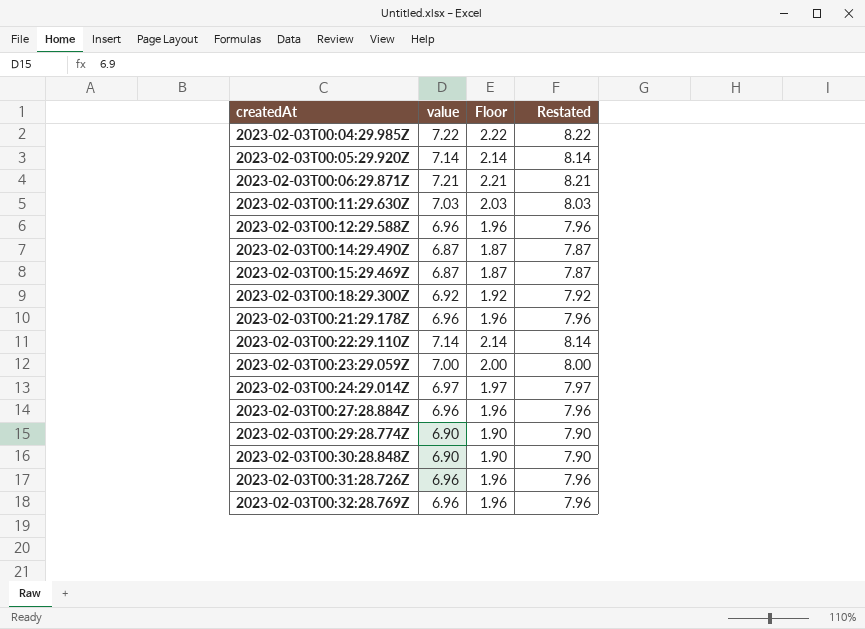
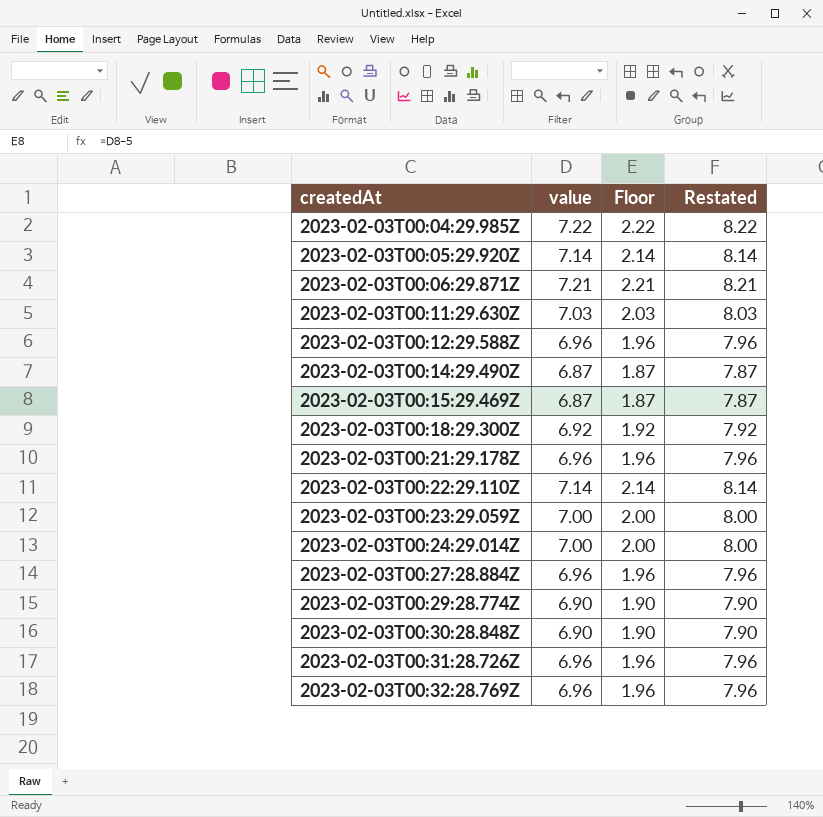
2023-02-03T00:24:29.014Z | value: 6.97 -> 7.00
2023-02-03T00:24:29.014Z | Floor: 1.97 -> 2.00
2023-02-03T00:24:29.014Z | Restated: 7.97 -> 8.00

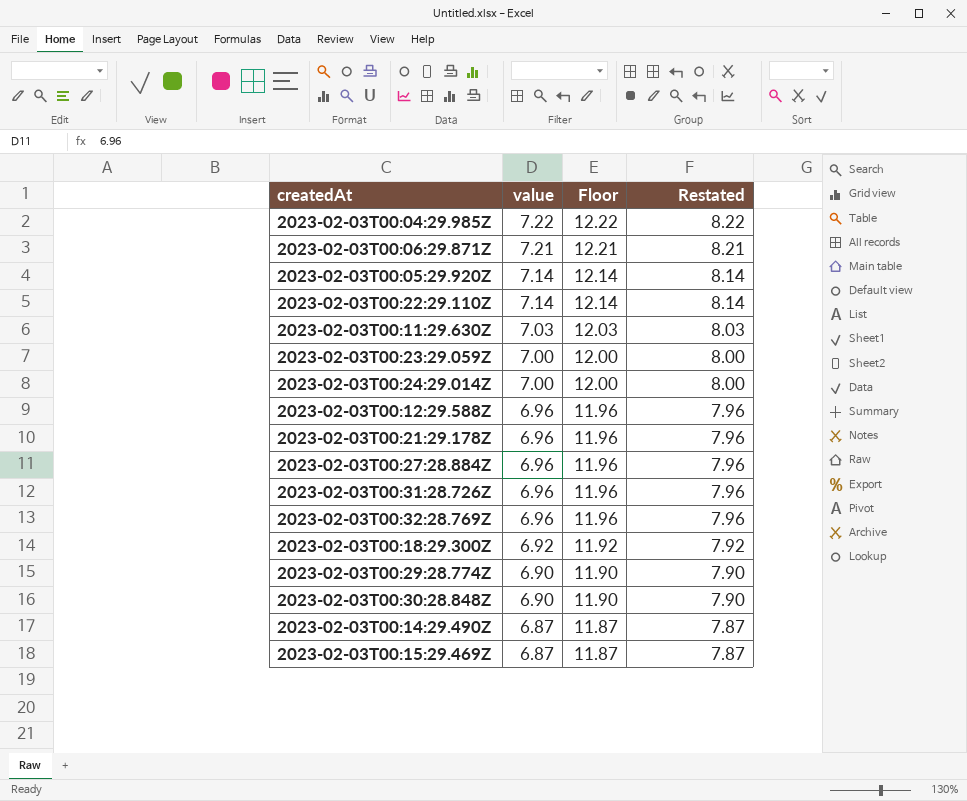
row order: createdAt ascending -> value descending
column Floor | formula: [value] - 5 -> [value] + 5

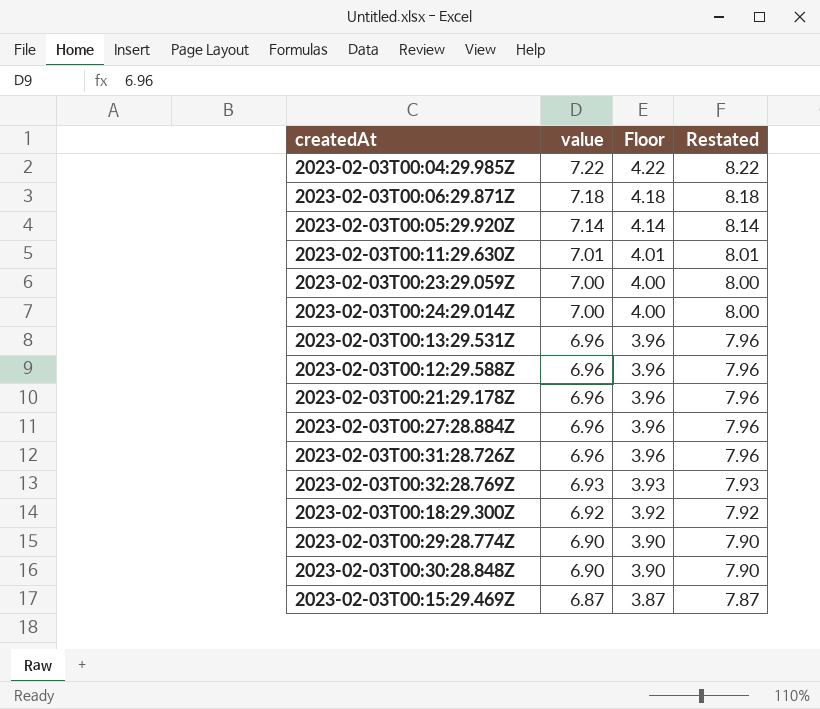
column Floor | formula: [value] + 5 -> [value] - 3
row 2023-02-03T00:22:29.110Z: 7.14 | 12.14 | 8.14 -> none
row 2023-02-03T00:14:29.490Z: 6.87 | 11.87 | 7.87 -> none
2023-02-03T00:06:29.871Z | value: 7.21 -> 7.18
2023-02-03T00:06:29.871Z | Restated: 8.21 -> 8.18
2023-02-03T00:11:29.630Z | value: 7.03 -> 7.01
2023-02-03T00:11:29.630Z | Restated: 8.03 -> 8.01
row 2023-02-03T00:13:29.531Z: none -> 6.96 | 3.96 | 7.96
2023-02-03T00:32:28.769Z | value: 6.96 -> 6.93
2023-02-03T00:32:28.769Z | Restated: 7.96 -> 7.93

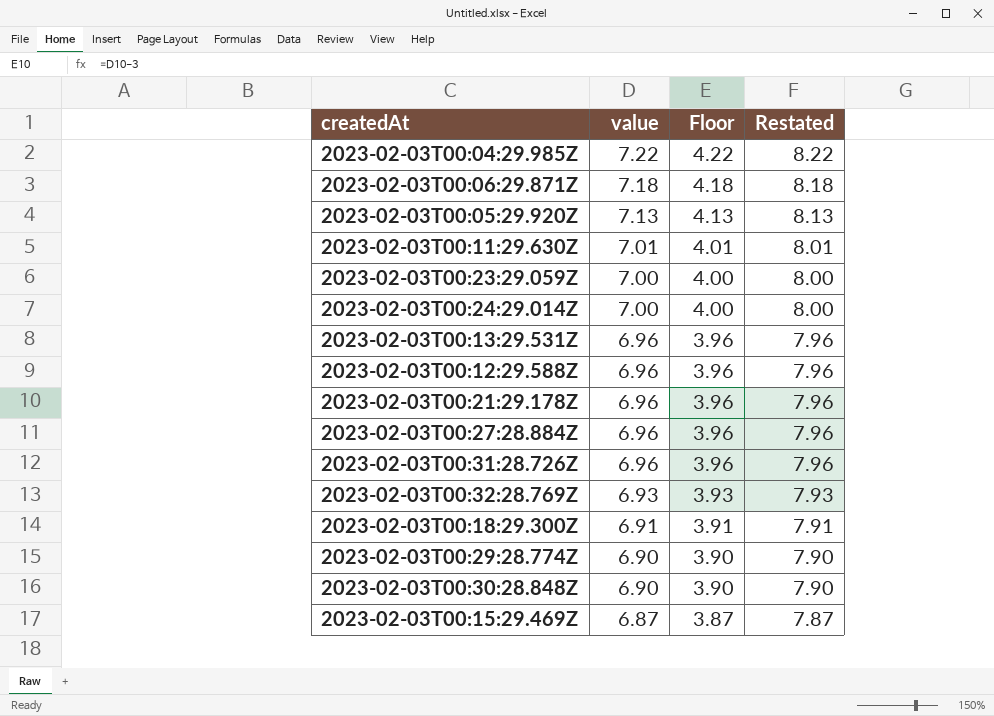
2023-02-03T00:05:29.920Z | value: 7.14 -> 7.13
2023-02-03T00:05:29.920Z | Floor: 4.14 -> 4.13
2023-02-03T00:05:29.920Z | Restated: 8.14 -> 8.13
2023-02-03T00:18:29.300Z | value: 6.92 -> 6.91
2023-02-03T00:18:29.300Z | Floor: 3.92 -> 3.91
2023-02-03T00:18:29.300Z | Restated: 7.92 -> 7.91

